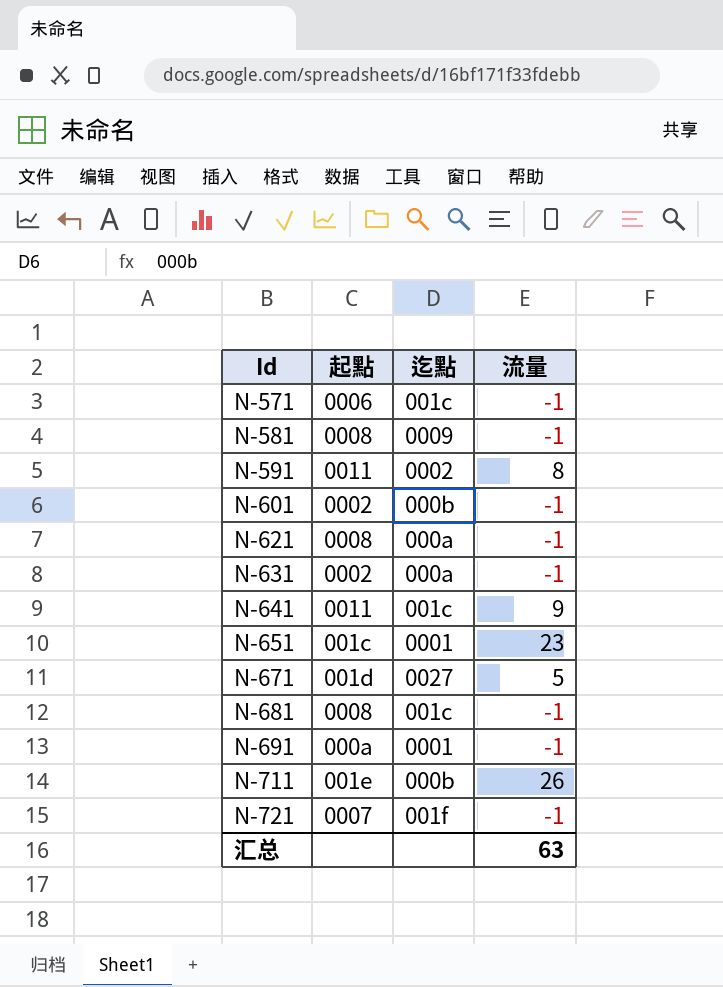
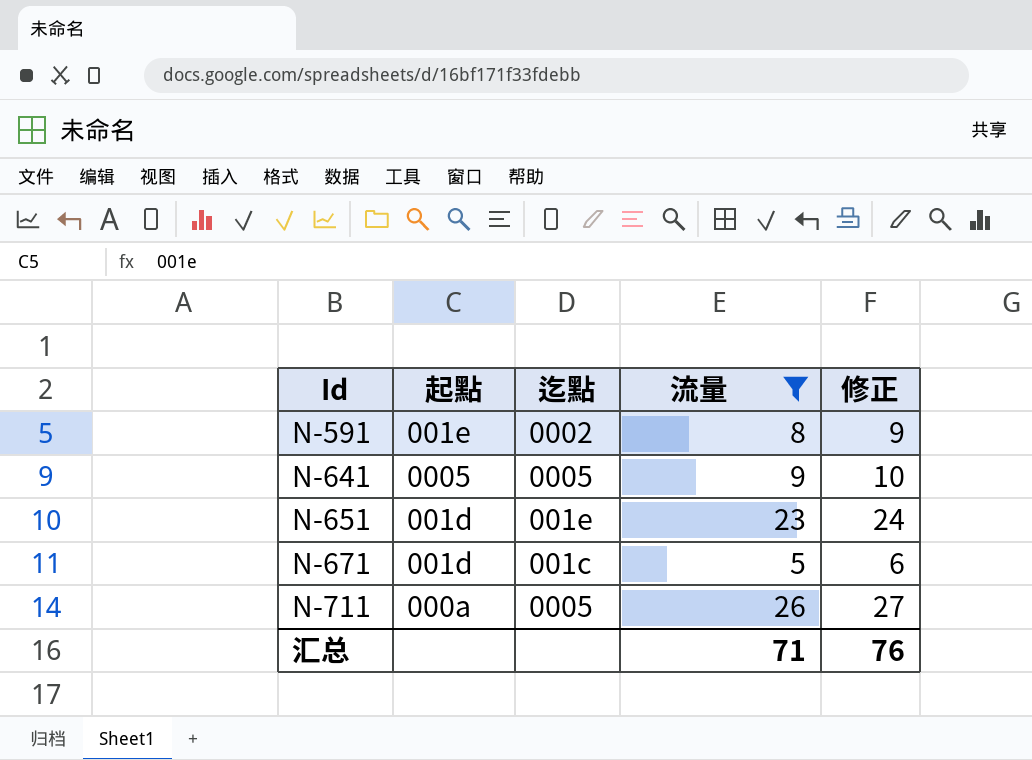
filter: none -> 流量 != -1
column 修正 | formula: none -> [流量] + 1
N-591 | 起點: 0011 -> 001e
N-641 | 起點: 0011 -> 0005
N-641 | 迄點: 001c -> 0005
N-651 | 起點: 001c -> 001d
N-651 | 迄點: 0001 -> 001e
N-671 | 迄點: 0027 -> 001c
N-711 | 起點: 001e -> 000a
N-711 | 迄點: 000b -> 0005
汇总 | 流量: 63 -> 71

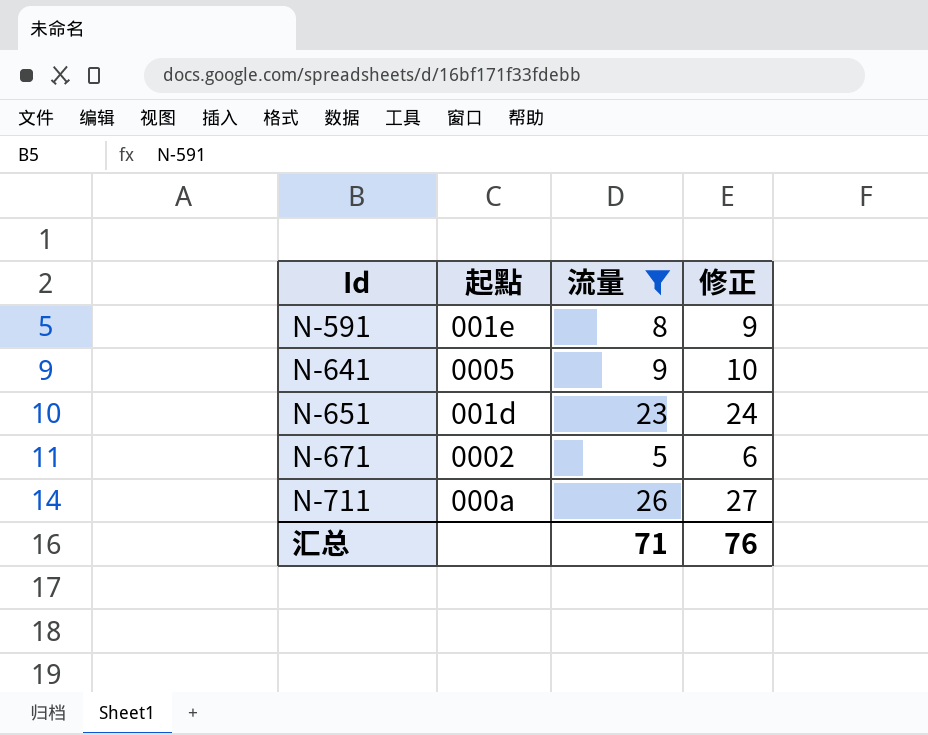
column 迄點 | position: 3 -> none
N-671 | 起點: 001d -> 0002

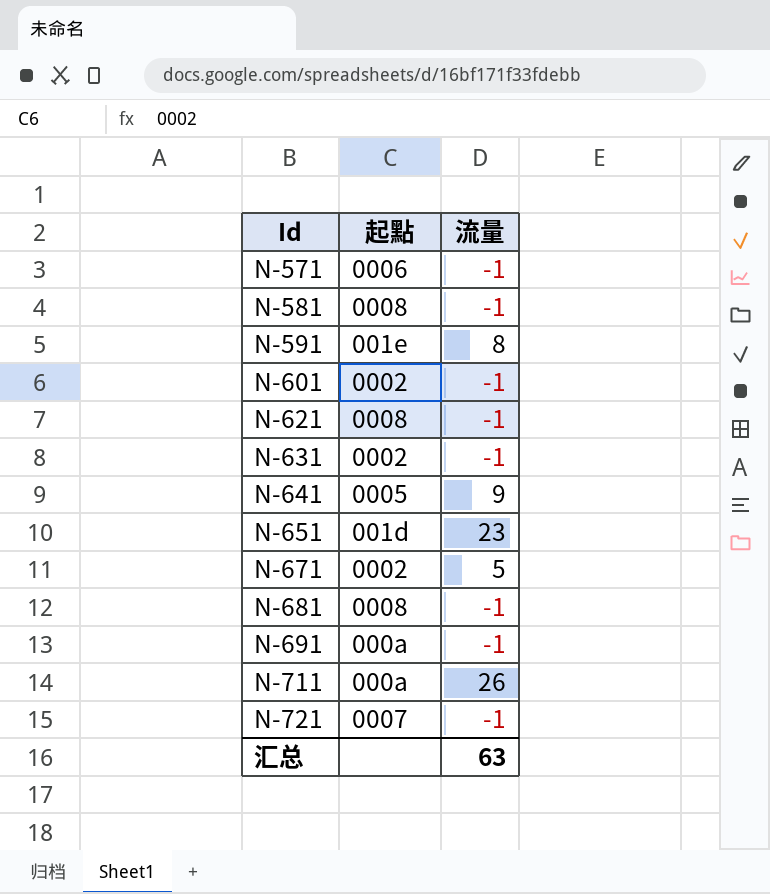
filter: 流量 != -1 -> none
column 修正 | formula: [流量] + 1 -> none
汇总 | 流量: 71 -> 63

